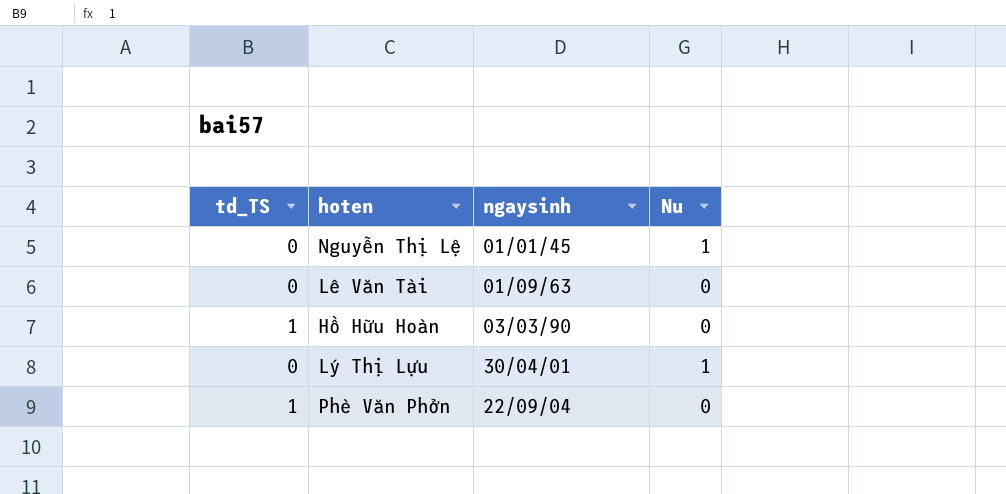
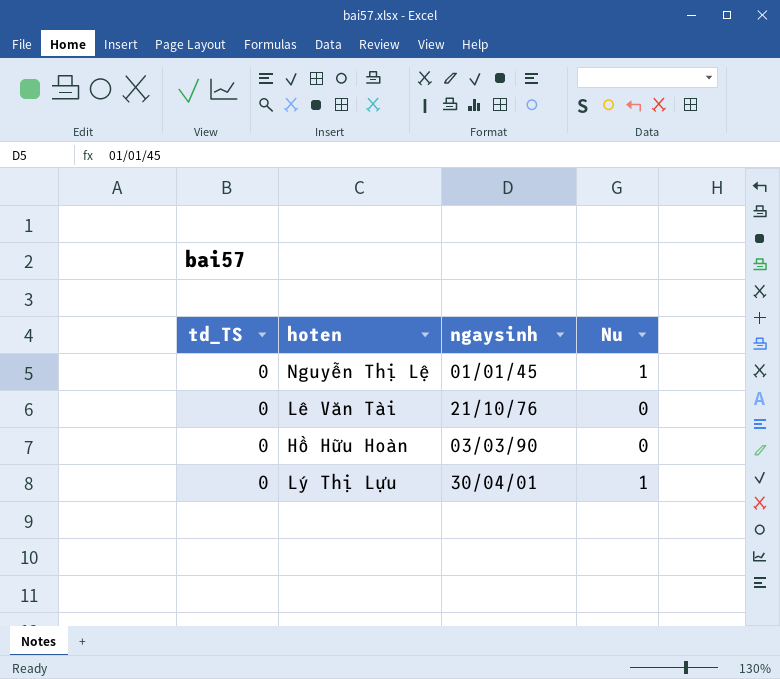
row Phè Văn Phởn: 1 | 22/09/04 | 0 -> none
Lê Văn Tài | ngaysinh: 01/09/63 -> 21/10/76
Hồ Hữu Hoàn | td_TS: 1 -> 0

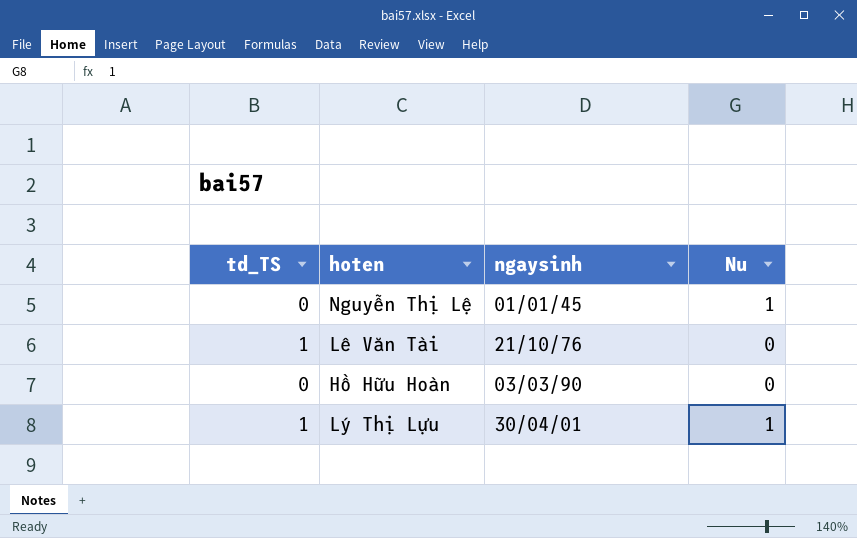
Lê Văn Tài | td_TS: 0 -> 1
Lý Thị Lựu | td_TS: 0 -> 1

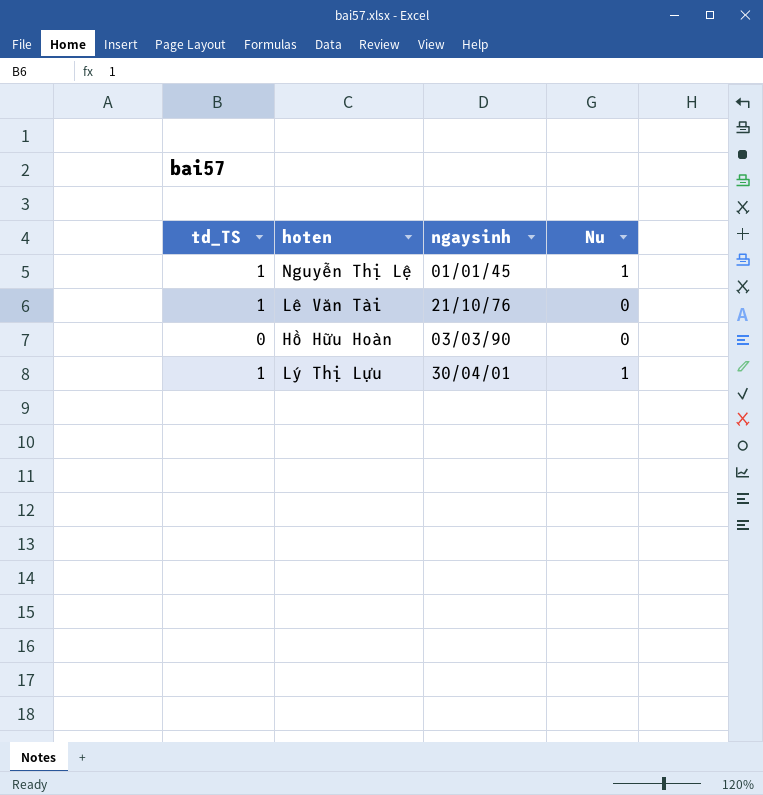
Nguyễn Thị Lệ | td_TS: 0 -> 1

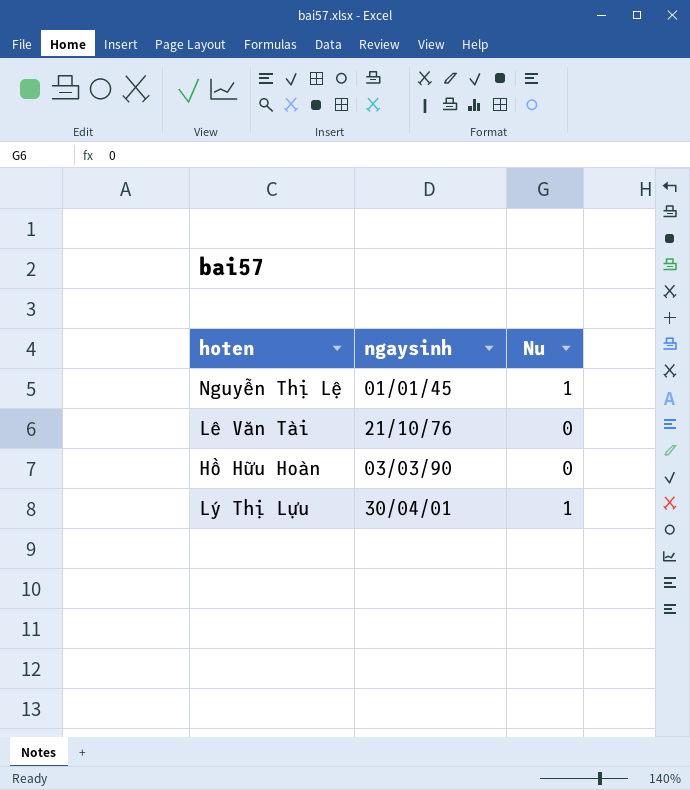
column td_TS | position: 1 -> none

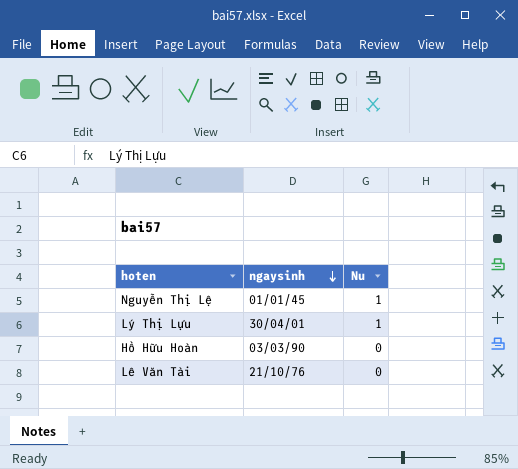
row order: none -> ngaysinh descending

